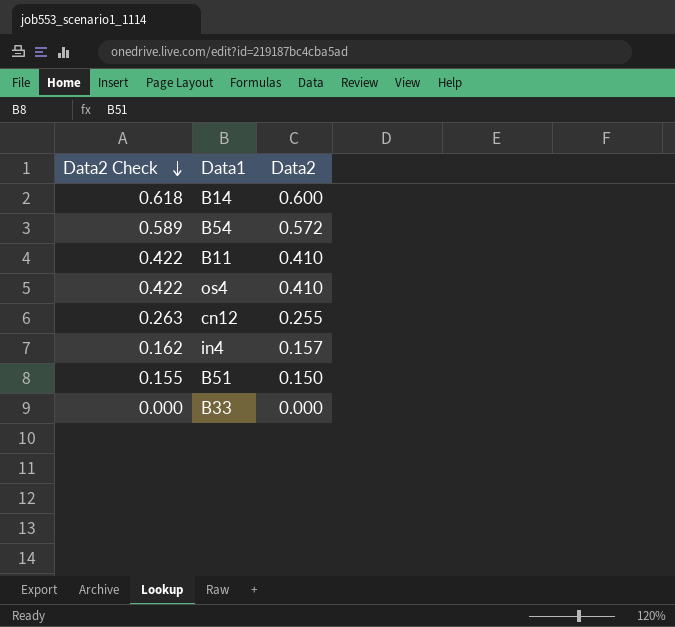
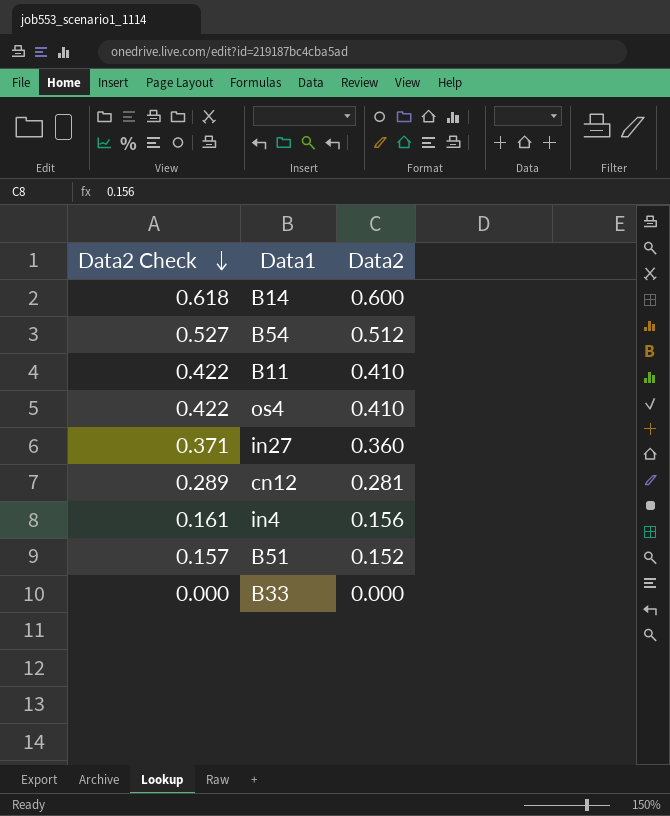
B54 | Data2 Check: 0.589 -> 0.527
B54 | Data2: 0.572 -> 0.512
row in27: none -> 0.371 | 0.360
cn12 | Data2 Check: 0.263 -> 0.289
cn12 | Data2: 0.255 -> 0.281
in4 | Data2 Check: 0.162 -> 0.161
in4 | Data2: 0.157 -> 0.156
B51 | Data2 Check: 0.155 -> 0.157
B51 | Data2: 0.150 -> 0.152

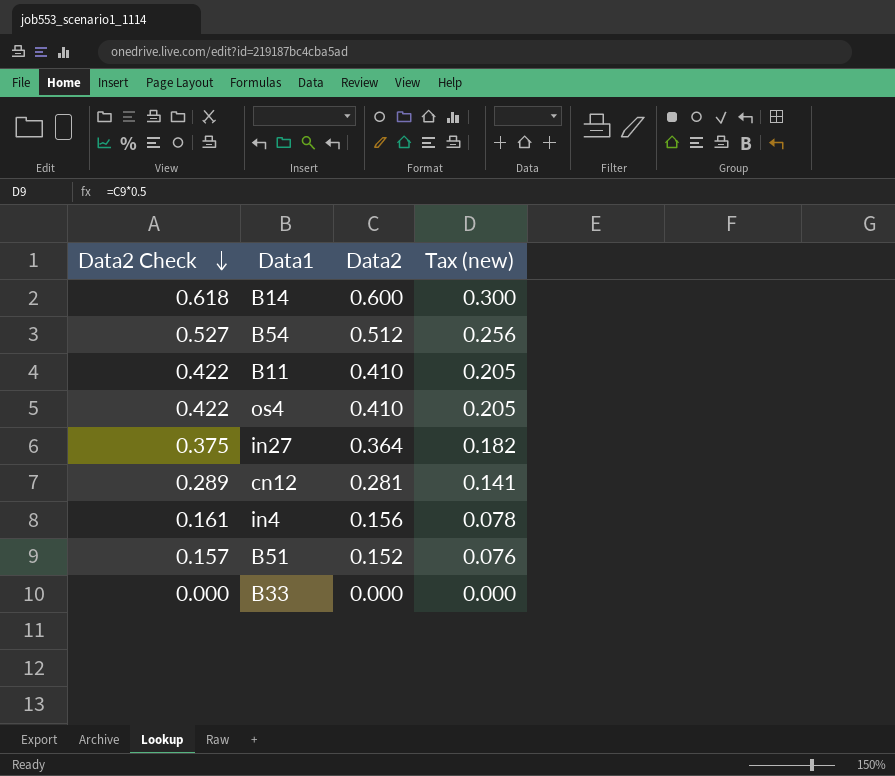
column Tax (new) | formula: none -> [Data2] * 0.5
in27 | Data2 Check: 0.371 -> 0.375
in27 | Data2: 0.360 -> 0.364

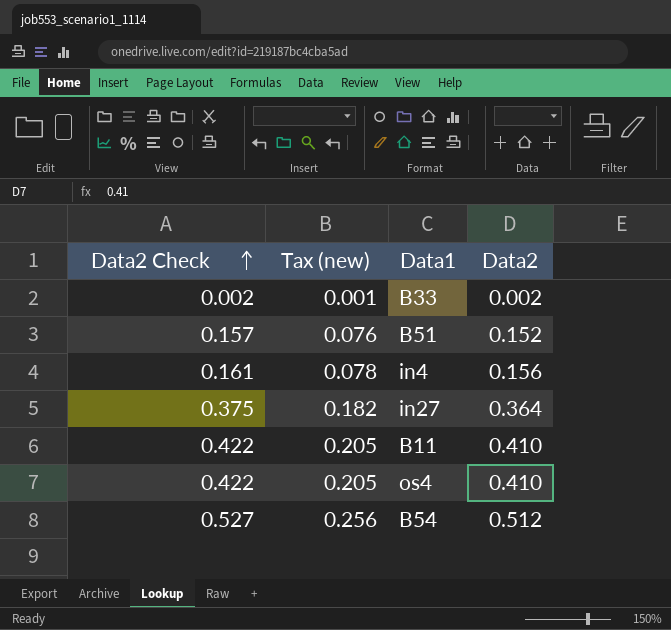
row order: Data2 Check descending -> Data2 Check ascending
column Tax (new) | position: 4 -> 2
row B14: 0.618 | 0.600 | 0.300 -> none
row cn12: 0.289 | 0.281 | 0.141 -> none
B33 | Data2 Check: 0.000 -> 0.002
B33 | Tax (new): 0.000 -> 0.001
B33 | Data2: 0.000 -> 0.002

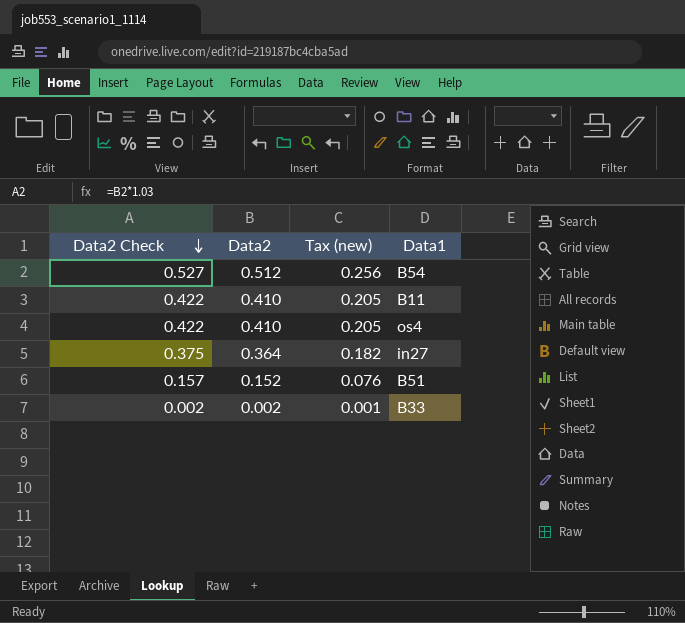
row order: Data2 Check ascending -> Data2 Check descending
column Data2 | position: 4 -> 2
row in4: 0.161 | 0.078 | 0.156 -> none

